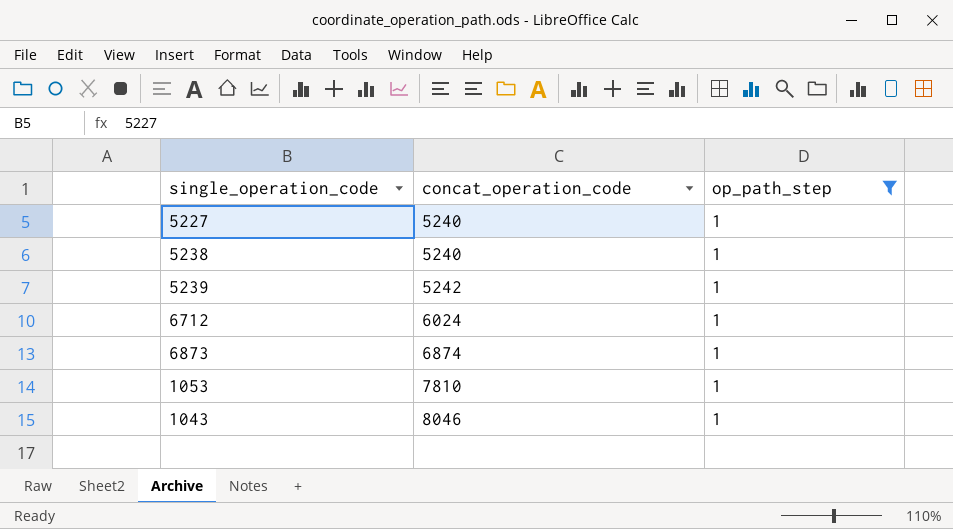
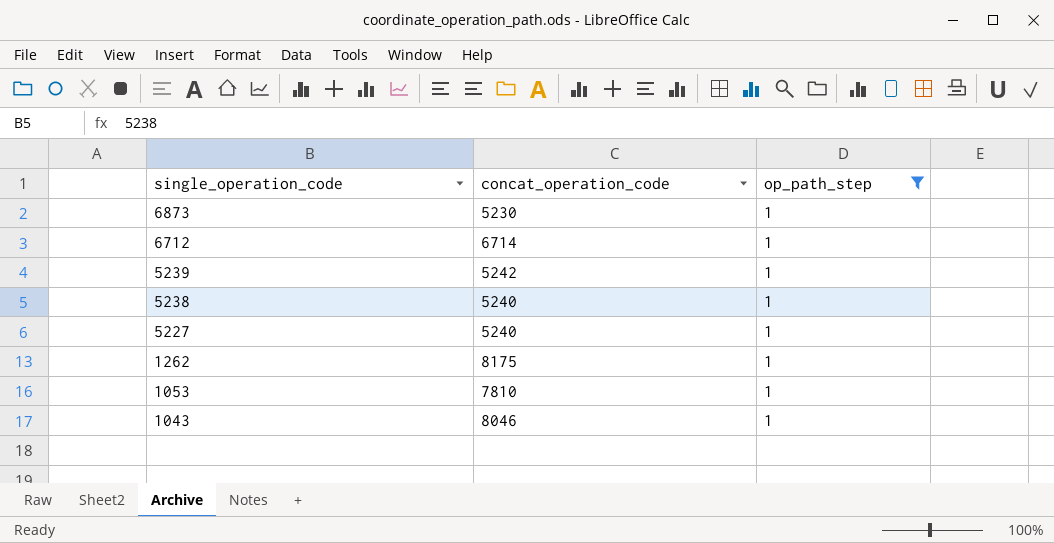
row order: concat_operation_code ascending -> single_operation_code descending
6873 | concat_operation_code: 6874 -> 5230
6712 | concat_operation_code: 6024 -> 6714
row 1262: none -> 8175 | 1

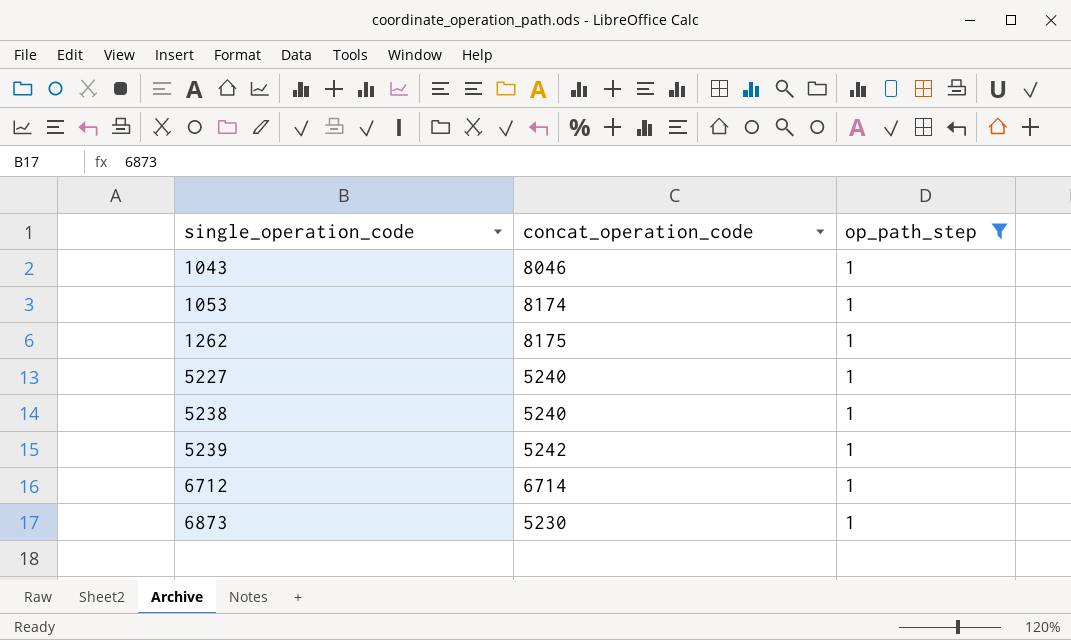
row order: single_operation_code descending -> single_operation_code ascending
1053 | concat_operation_code: 7810 -> 8174

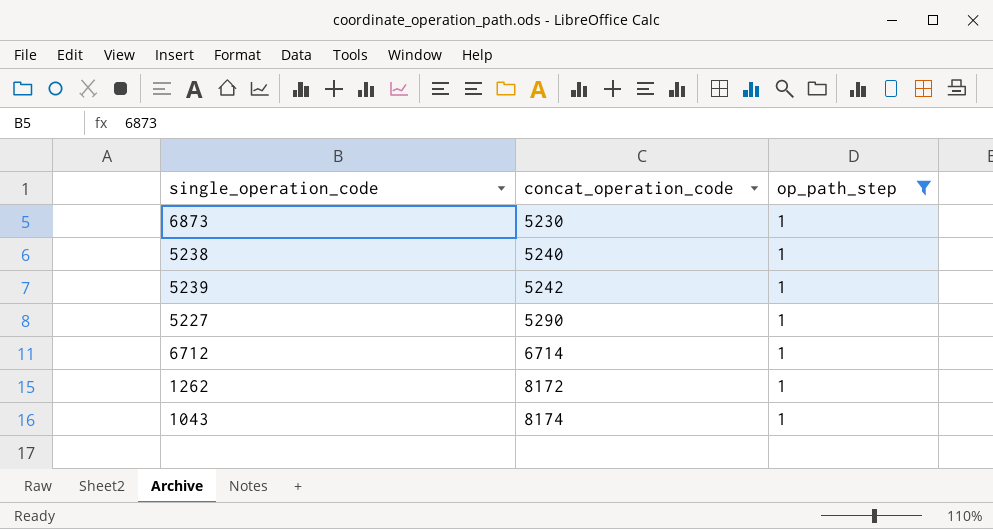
row order: single_operation_code ascending -> concat_operation_code ascending
row 1053: 8174 | 1 -> none
5227 | concat_operation_code: 5240 -> 5290
1262 | concat_operation_code: 8175 -> 8172
1043 | concat_operation_code: 8046 -> 8174

